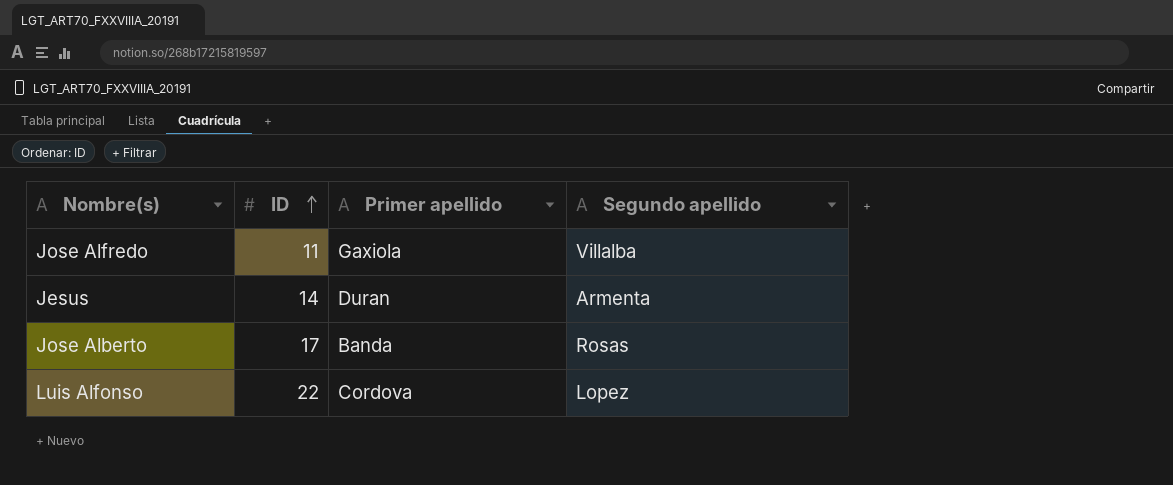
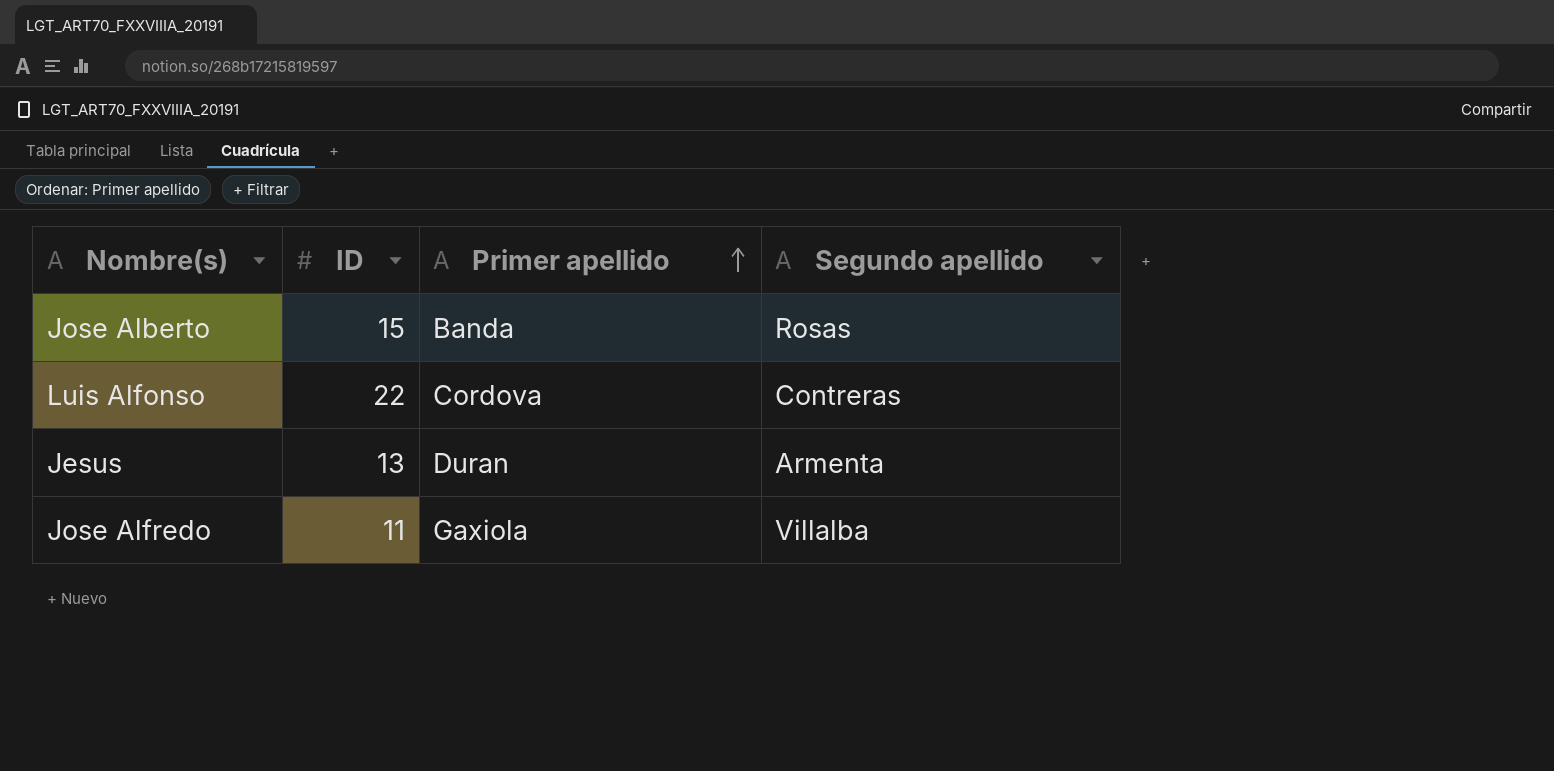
row order: ID ascending -> Primer apellido ascending
Jose Alberto | ID: 17 -> 15
Luis Alfonso | Segundo apellido: Lopez -> Contreras
Jesus | ID: 14 -> 13

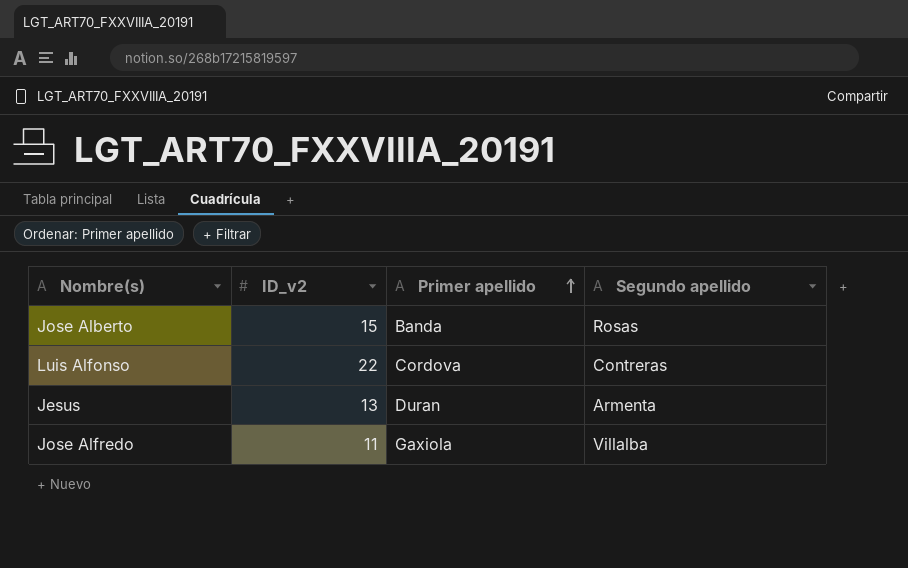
column name: ID -> ID_v2

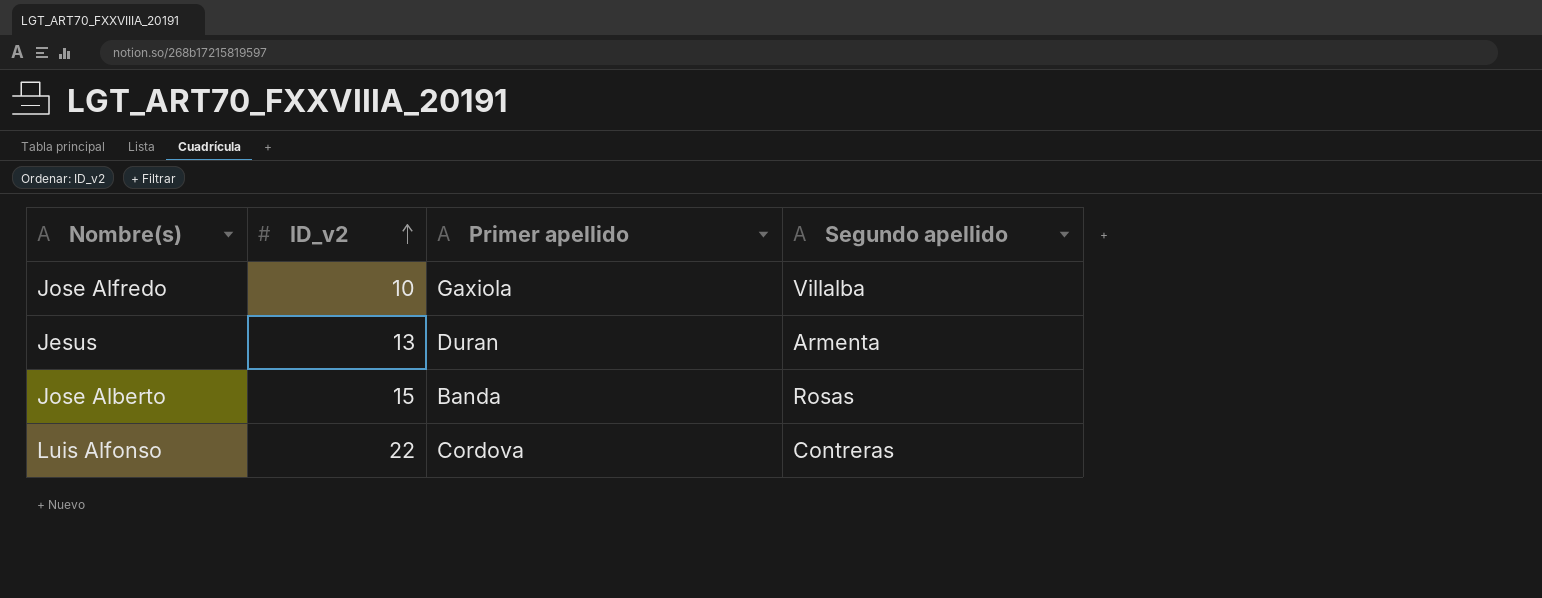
row order: Primer apellido ascending -> ID_v2 ascending
Jose Alfredo | ID_v2: 11 -> 10

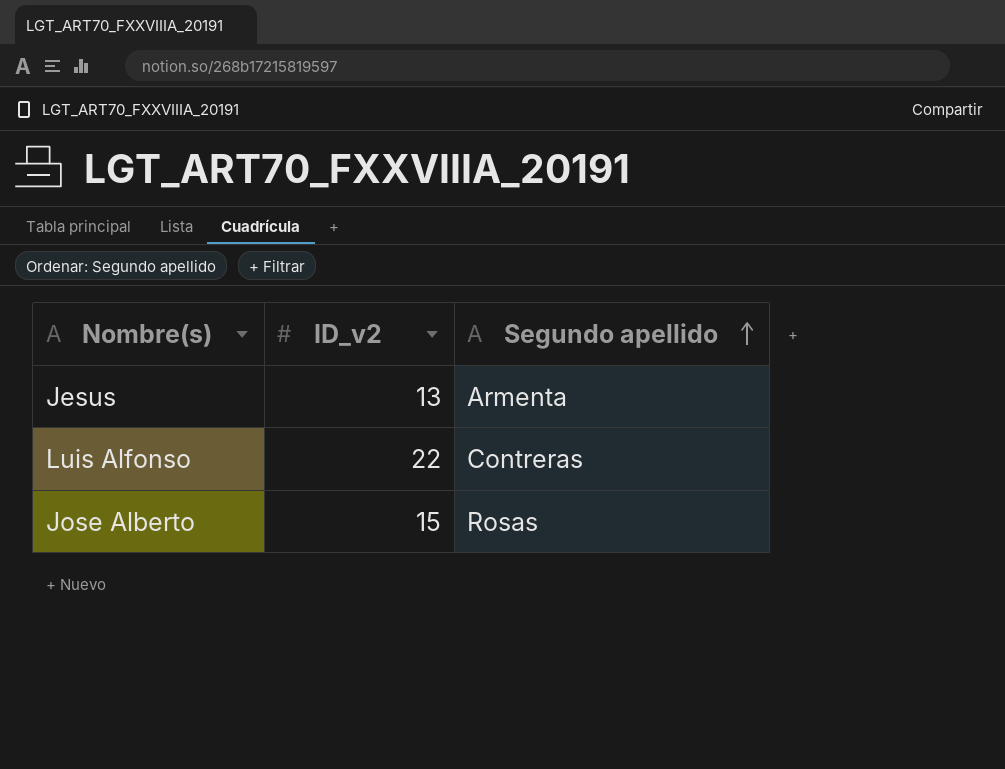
row order: ID_v2 ascending -> Segundo apellido ascending
column Primer apellido | position: 3 -> none
row Jose Alfredo: 10 | Gaxiola | Villalba -> none

